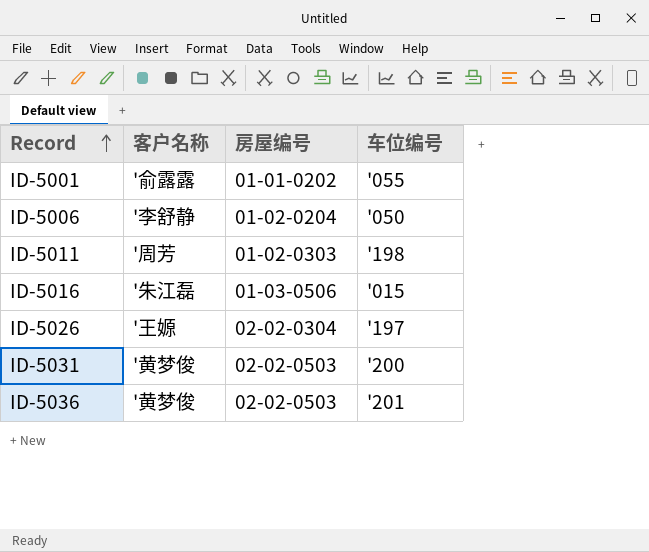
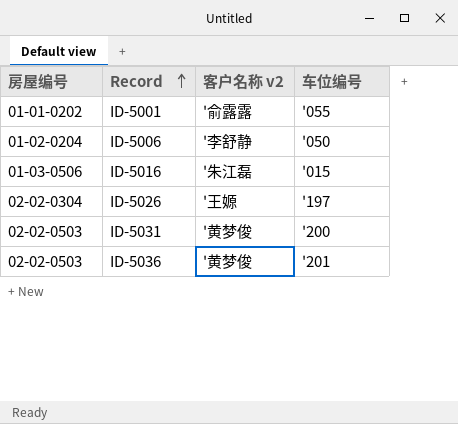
column 房屋编号 | position: 3 -> 1
column name: 客户名称 -> 客户名称 v2
row ID-5011: '周芳 | 01-02-0303 | '198 -> none

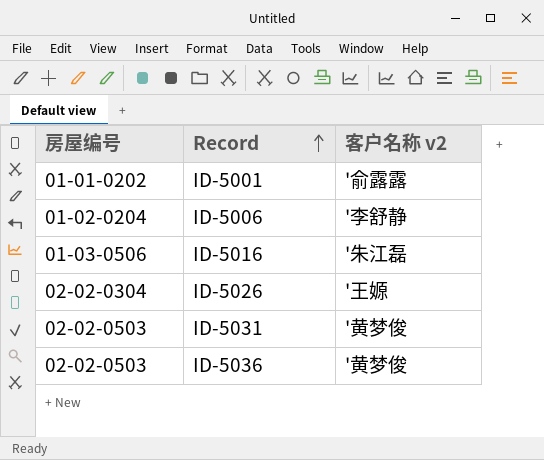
column 车位编号 | position: 4 -> none

